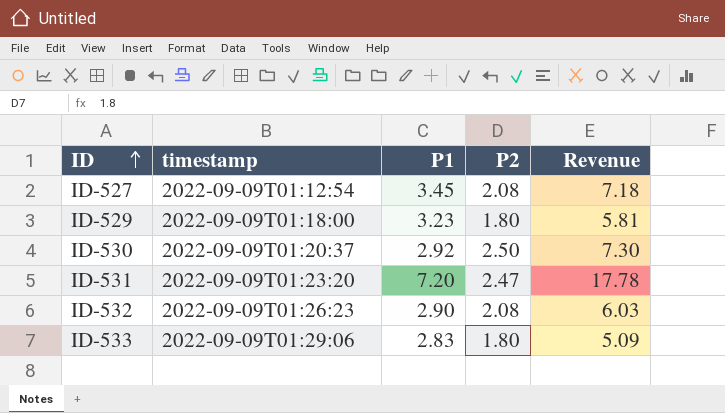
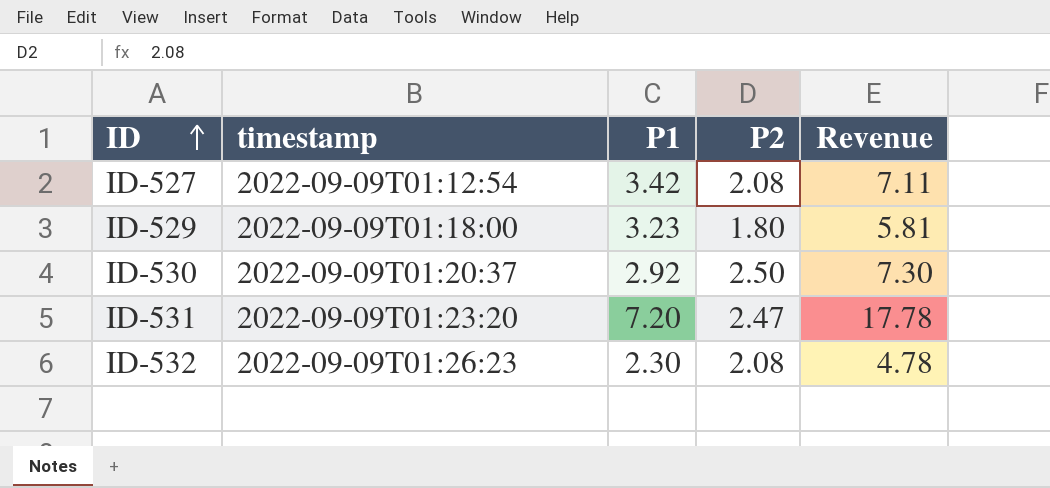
row ID-533: 2022-09-09T01:29:06 | 2.83 | 1.80 | 5.09 -> none
ID-527 | P1: 3.45 -> 3.42
ID-527 | Revenue: 7.18 -> 7.11
ID-532 | P1: 2.90 -> 2.30
ID-532 | Revenue: 6.03 -> 4.78

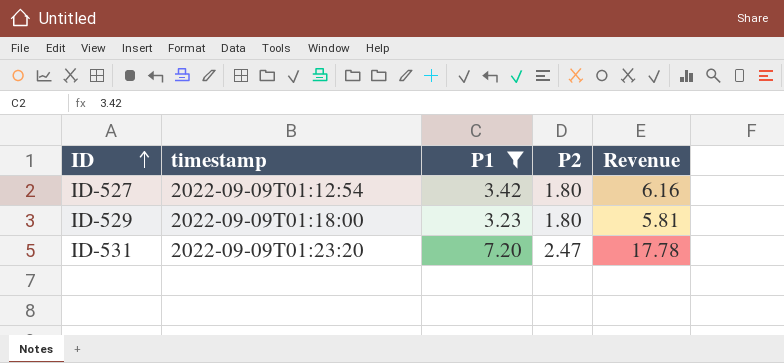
filter: none -> P1 >= 3.23
ID-527 | P2: 2.08 -> 1.80
ID-527 | Revenue: 7.11 -> 6.16

